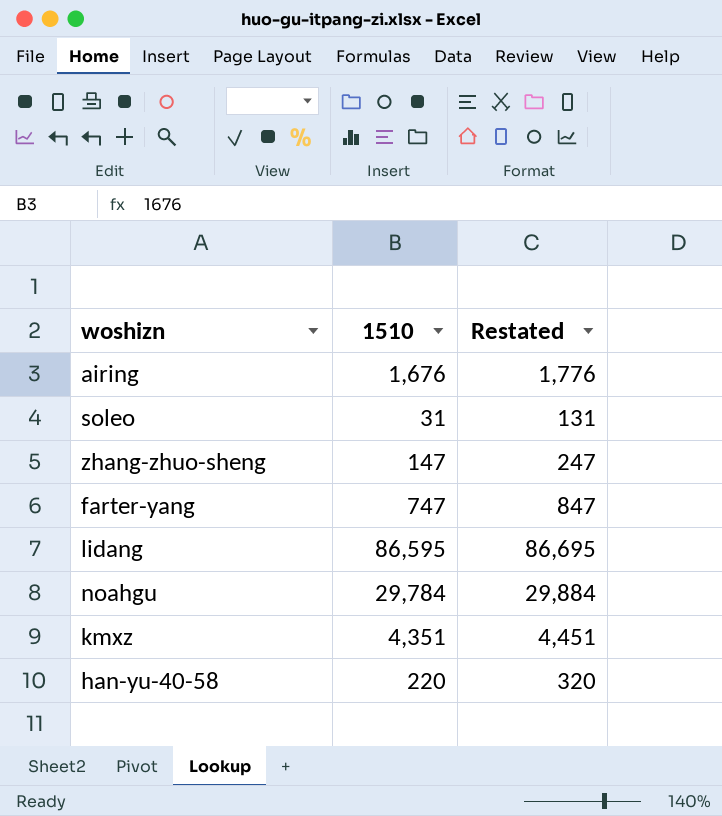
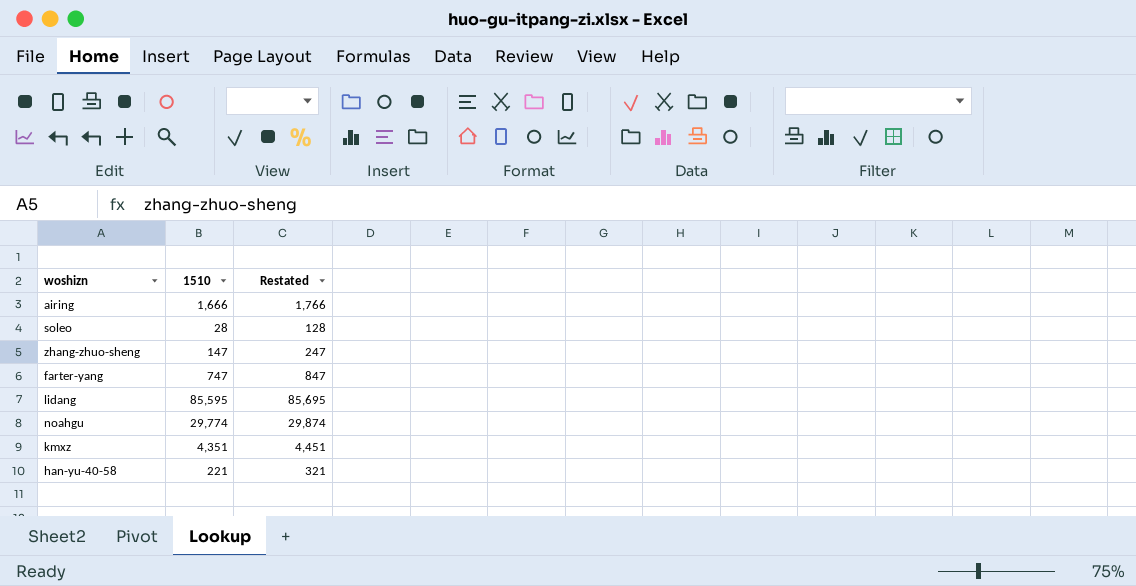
airing | 1510: 1,676 -> 1,666
airing | Restated: 1,776 -> 1,766
soleo | 1510: 31 -> 28
soleo | Restated: 131 -> 128
lidang | 1510: 86,595 -> 85,595
lidang | Restated: 86,695 -> 85,695
noahgu | 1510: 29,784 -> 29,774
noahgu | Restated: 29,884 -> 29,874
han-yu-40-58 | 1510: 220 -> 221
han-yu-40-58 | Restated: 320 -> 321

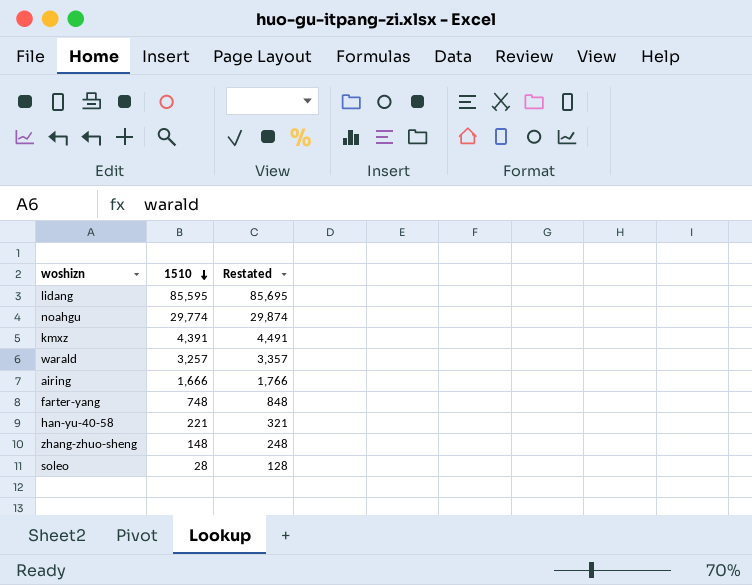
row order: none -> 1510 descending
kmxz | 1510: 4,351 -> 4,391
kmxz | Restated: 4,451 -> 4,491
row warald: none -> 3,257 | 3,357
farter-yang | 1510: 747 -> 748
farter-yang | Restated: 847 -> 848
zhang-zhuo-sheng | 1510: 147 -> 148
zhang-zhuo-sheng | Restated: 247 -> 248

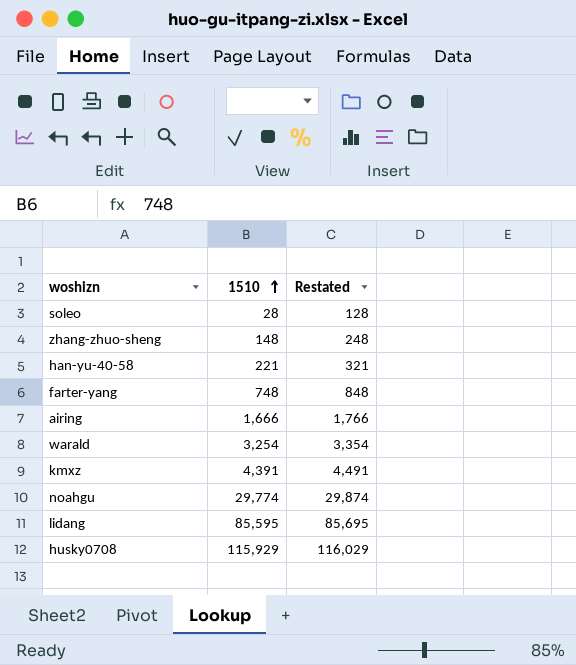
row order: 1510 descending -> 1510 ascending
warald | 1510: 3,257 -> 3,254
warald | Restated: 3,357 -> 3,354
row husky0708: none -> 115,929 | 116,029

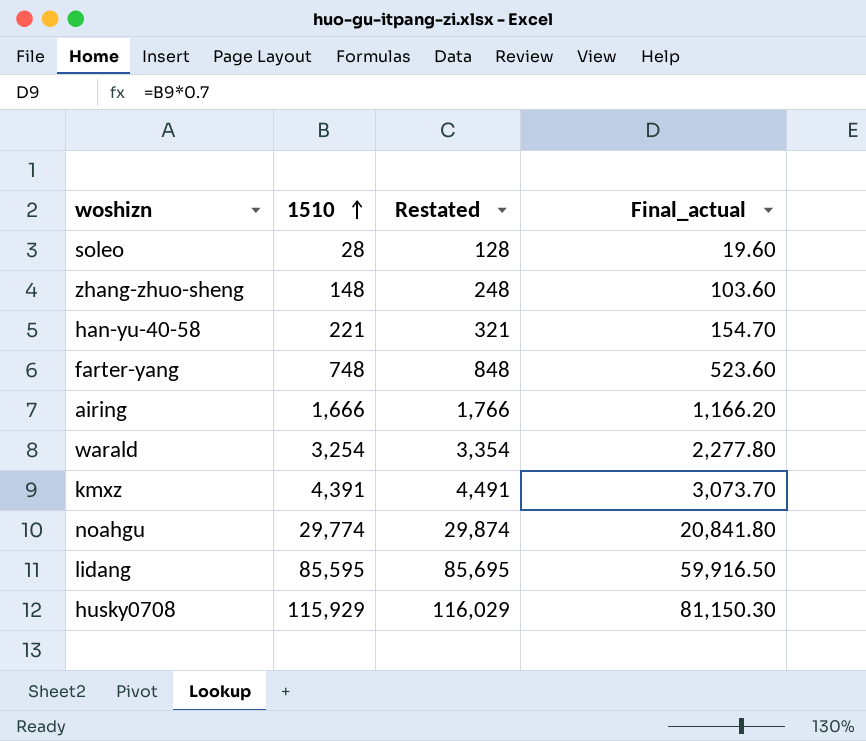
column Final_actual | formula: none -> [1510] * 0.7

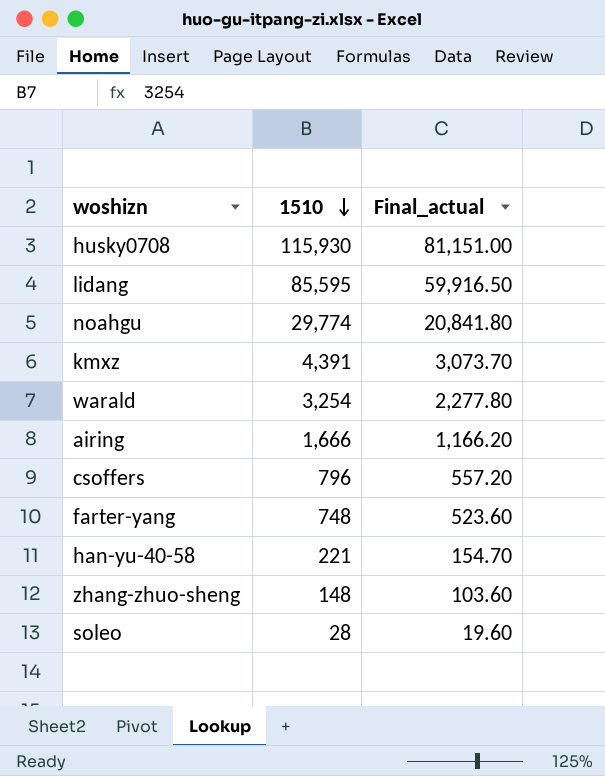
row order: 1510 ascending -> 1510 descending
column Restated | formula: [1510] + 100 -> none
husky0708 | 1510: 115,929 -> 115,930
husky0708 | Final_actual: 81,150.30 -> 81,151.00
row csoffers: none -> 796 | 557.20

